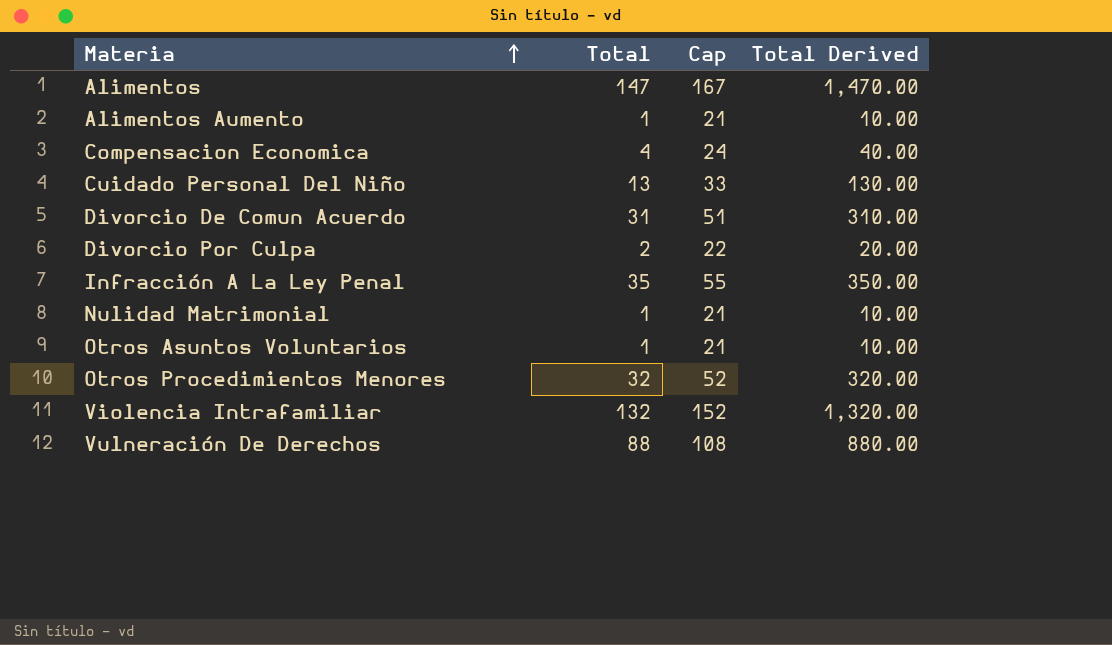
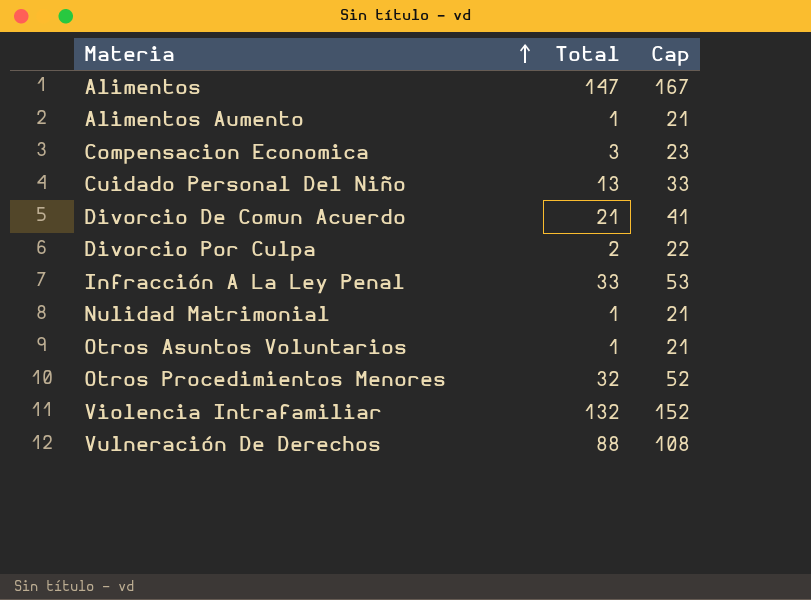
column Total Derived | formula: [Total] * 10 -> none
Compensacion Economica | Total: 4 -> 3
Compensacion Economica | Cap: 24 -> 23
Divorcio De Comun Acuerdo | Total: 31 -> 21
Divorcio De Comun Acuerdo | Cap: 51 -> 41
Infracción A La Ley Penal | Total: 35 -> 33
Infracción A La Ley Penal | Cap: 55 -> 53

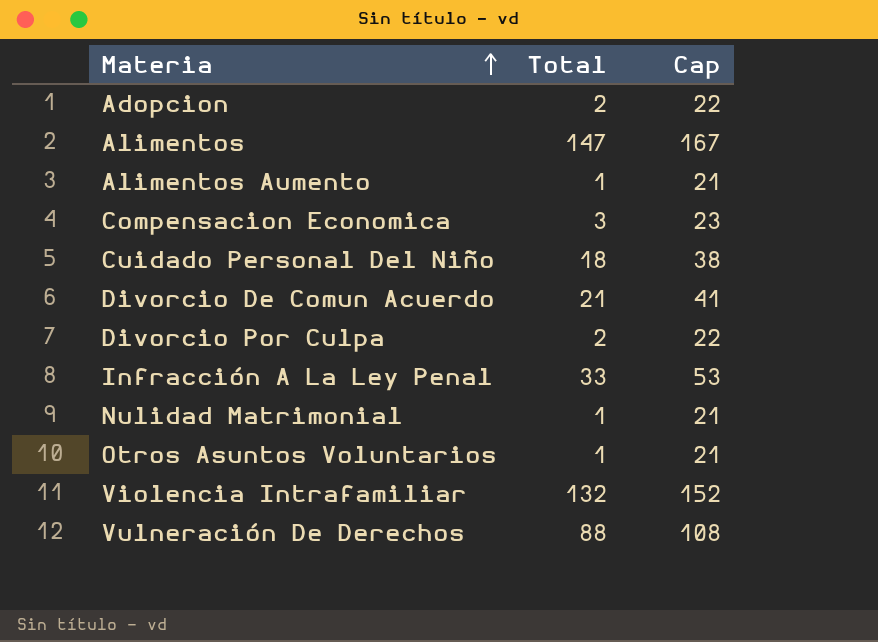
row Otros Procedimientos Menores: 32 | 52 -> none
row Adopcion: none -> 2 | 22
Cuidado Personal Del Niño | Total: 13 -> 18
Cuidado Personal Del Niño | Cap: 33 -> 38

